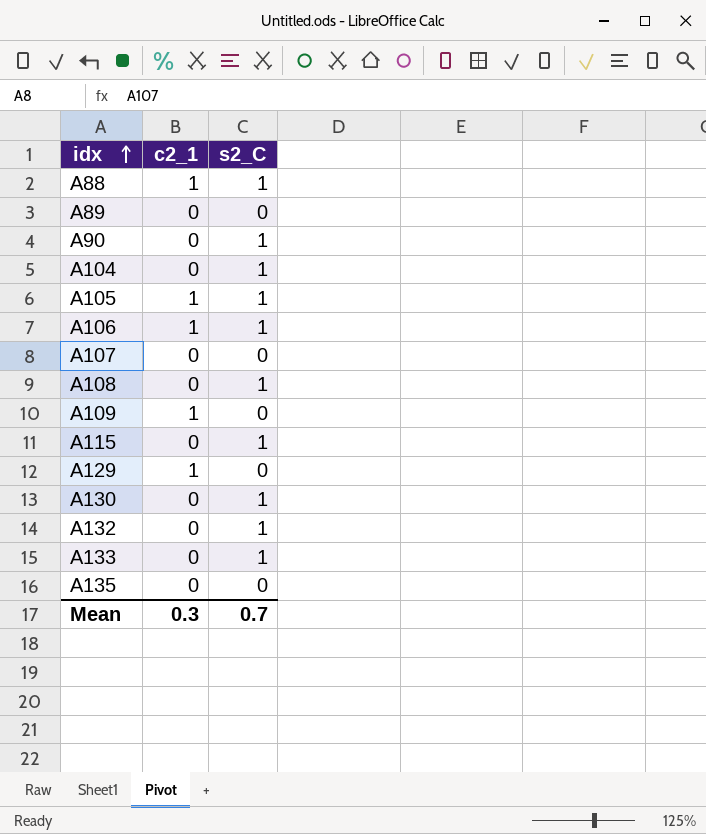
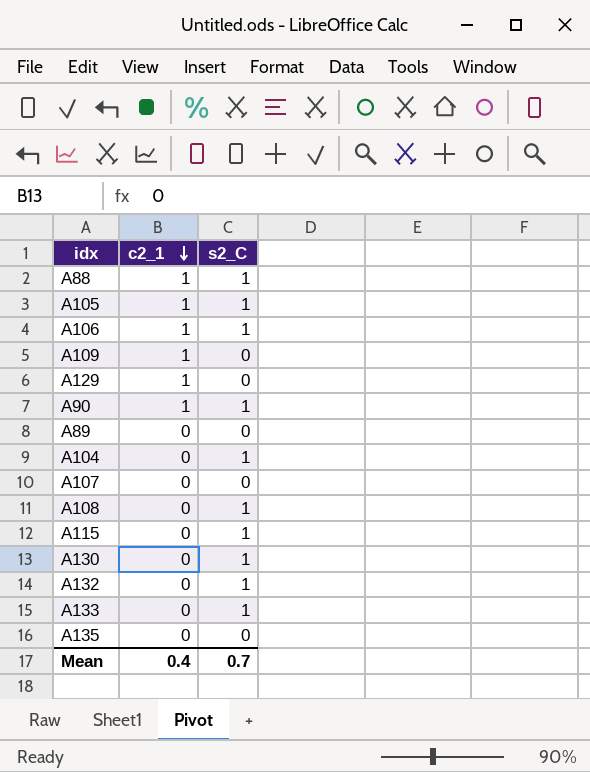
row order: idx ascending -> c2_1 descending
A90 | c2_1: 0 -> 1
Mean | c2_1: 0.3 -> 0.4

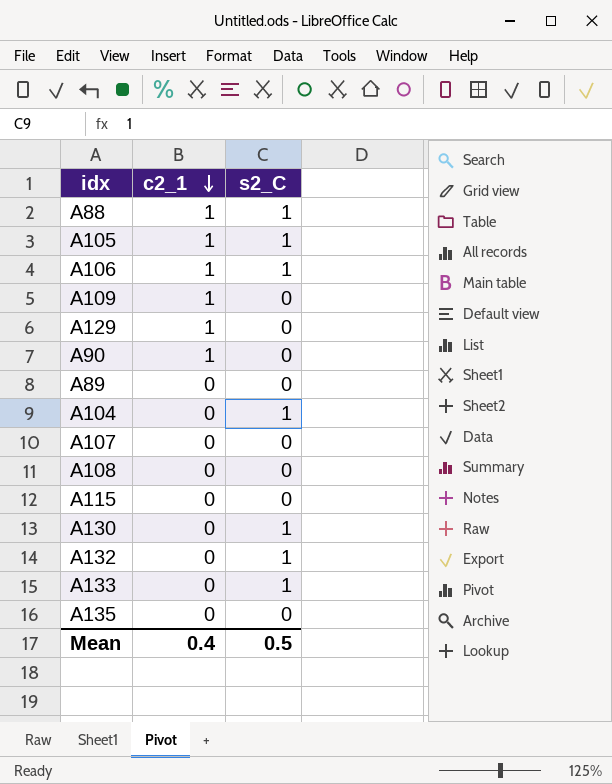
A90 | s2_C: 1 -> 0
A108 | s2_C: 1 -> 0
A115 | s2_C: 1 -> 0
Mean | s2_C: 0.7 -> 0.5

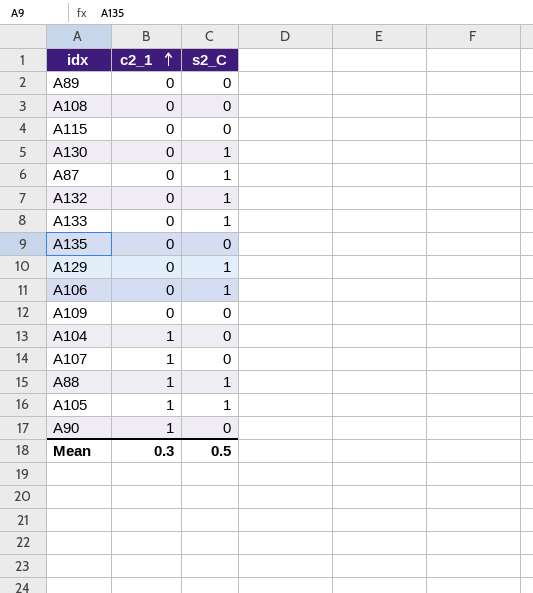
row order: c2_1 descending -> c2_1 ascending
row A87: none -> 0 | 1
A129 | c2_1: 1 -> 0
A129 | s2_C: 0 -> 1
A106 | c2_1: 1 -> 0
A109 | c2_1: 1 -> 0
A104 | c2_1: 0 -> 1
A104 | s2_C: 1 -> 0
A107 | c2_1: 0 -> 1
Mean | c2_1: 0.4 -> 0.3

